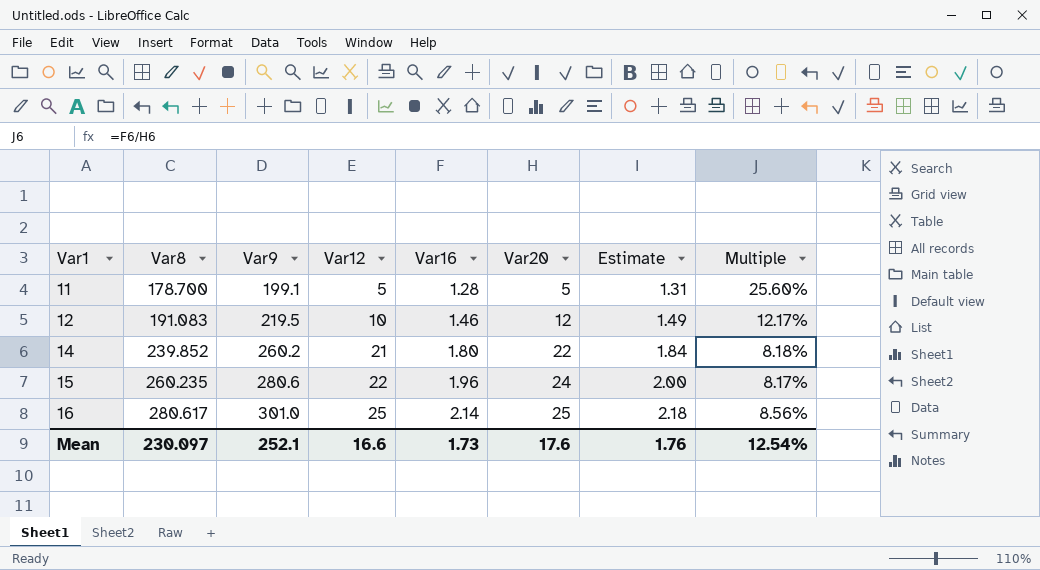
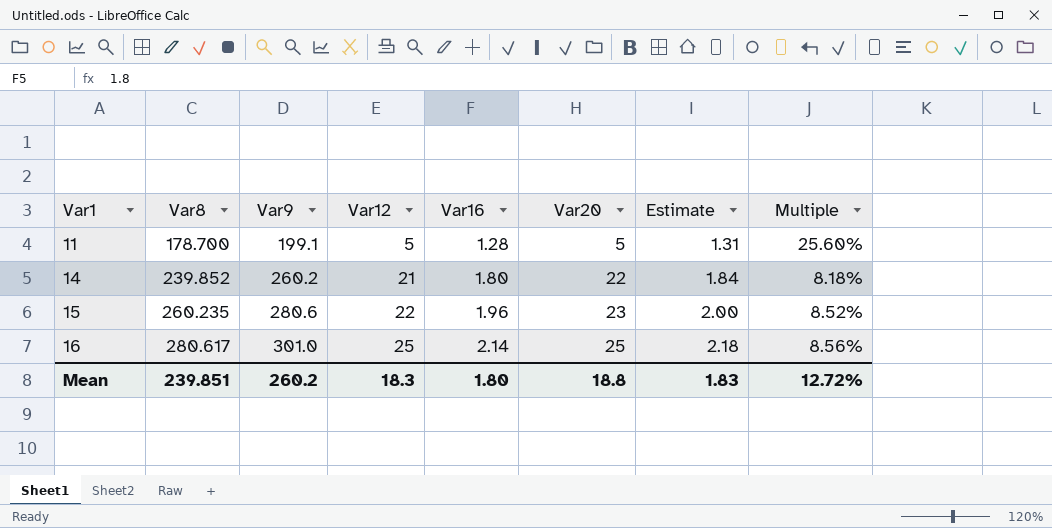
row 12: 191.083 | 219.5 | 10 | 1.46 | 12 | 1.49 | 12.17% -> none
15 | Var20: 24 -> 23
15 | Multiple: 8.17% -> 8.52%
Mean | Var8: 230.097 -> 239.851
Mean | Var9: 252.1 -> 260.2
Mean | Var12: 16.6 -> 18.3
Mean | Var16: 1.73 -> 1.80
Mean | Var20: 17.6 -> 18.8
Mean | Estimate: 1.76 -> 1.83
Mean | Multiple: 12.54% -> 12.72%

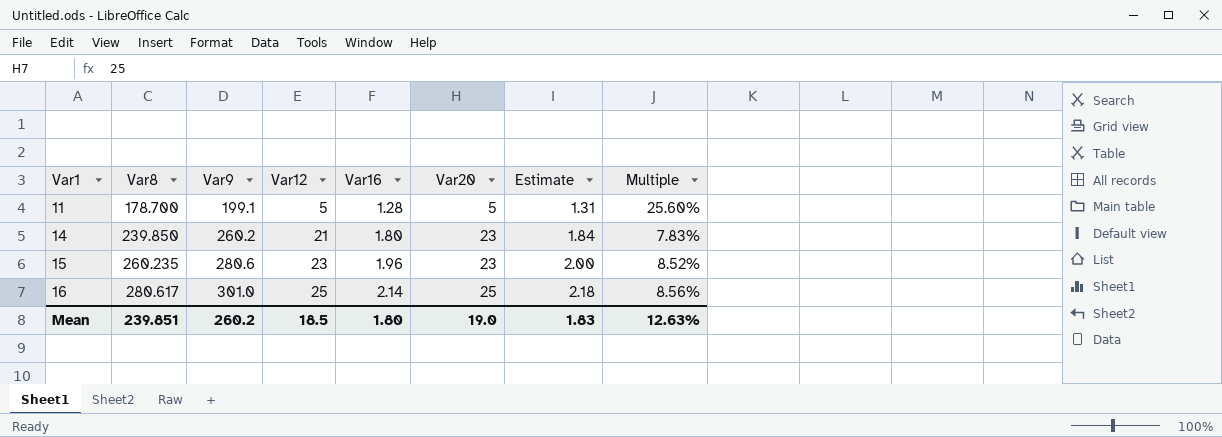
14 | Var8: 239.852 -> 239.850
14 | Var20: 22 -> 23
14 | Multiple: 8.18% -> 7.83%
15 | Var12: 22 -> 23
Mean | Var12: 18.3 -> 18.5
Mean | Var20: 18.8 -> 19.0
Mean | Multiple: 12.72% -> 12.63%

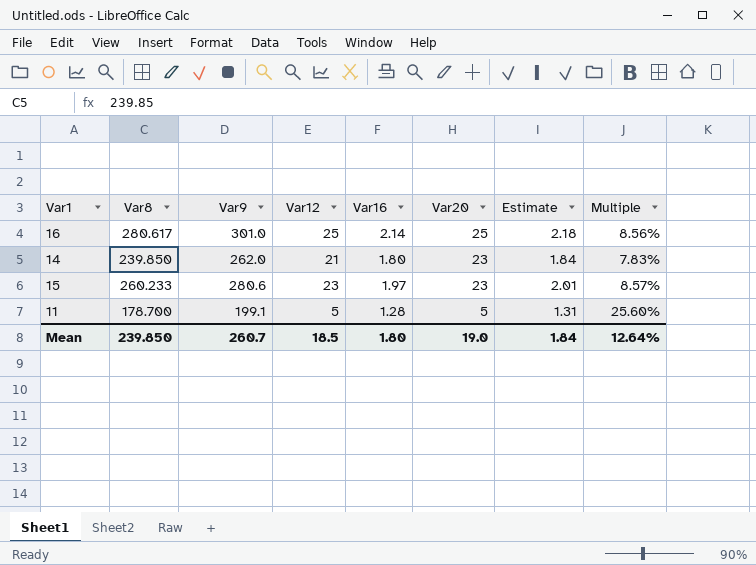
row order: Var1 ascending -> Var20 descending
14 | Var9: 260.2 -> 262.0
15 | Var8: 260.235 -> 260.233
15 | Var16: 1.96 -> 1.97
15 | Estimate: 2.00 -> 2.01
15 | Multiple: 8.52% -> 8.57%
Mean | Var8: 239.851 -> 239.850
Mean | Var9: 260.2 -> 260.7
Mean | Estimate: 1.83 -> 1.84
Mean | Multiple: 12.63% -> 12.64%

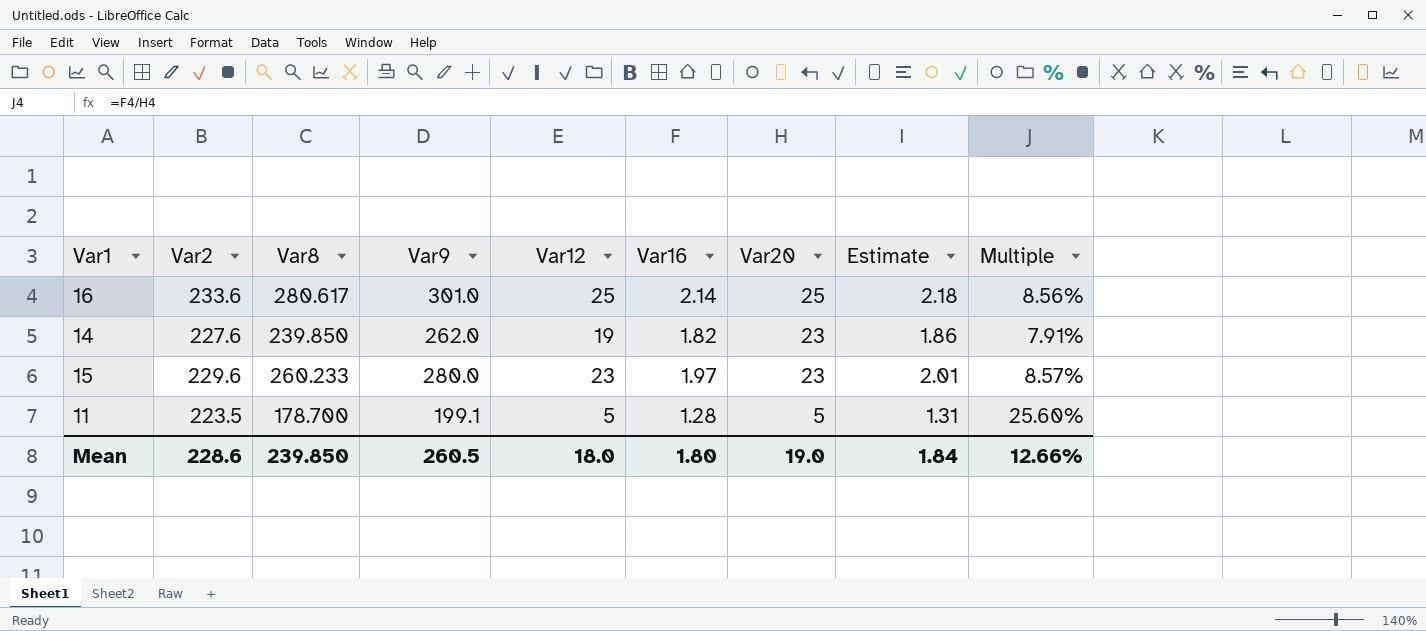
column Var2 | position: none -> 2
14 | Var12: 21 -> 19
14 | Var16: 1.80 -> 1.82
14 | Estimate: 1.84 -> 1.86
14 | Multiple: 7.83% -> 7.91%
15 | Var9: 280.6 -> 280.0
Mean | Var9: 260.7 -> 260.5
Mean | Var12: 18.5 -> 18.0
Mean | Multiple: 12.64% -> 12.66%

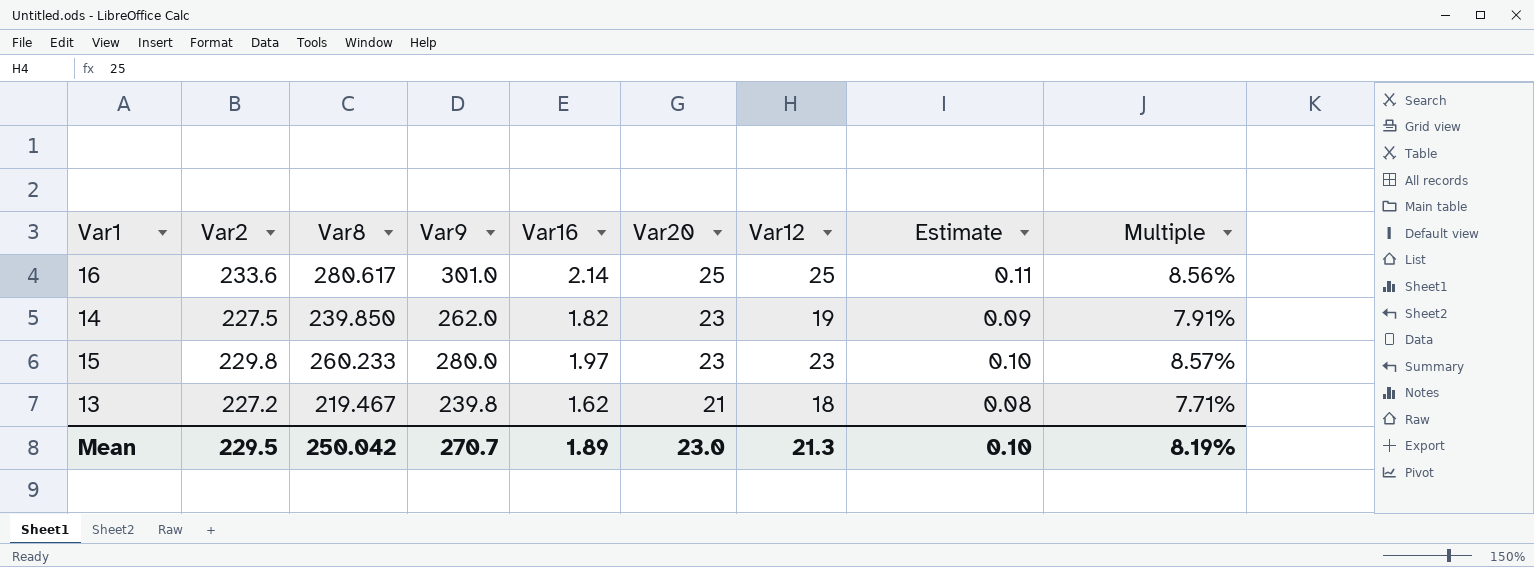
column Var12 | position: 5 -> 7
column Estimate | formula: [Var16] * 1.02 -> [Var16] * 0.05
row 11: 223.5 | 178.700 | 199.1 | 5 | 1.28 | 5 | 1.31 | 25.60% -> none
14 | Var2: 227.6 -> 227.5
15 | Var2: 229.6 -> 229.8
row 13: none -> 227.2 | 219.467 | 239.8 | 1.62 | 21 | 18 | 0.08 | 7.71%
Mean | Var2: 228.6 -> 229.5
Mean | Var8: 239.850 -> 250.042
Mean | Var9: 260.5 -> 270.7
Mean | Var16: 1.80 -> 1.89
Mean | Var20: 19.0 -> 23.0
Mean | Var12: 18.0 -> 21.3
Mean | Estimate: 1.84 -> 0.10
Mean | Multiple: 12.66% -> 8.19%

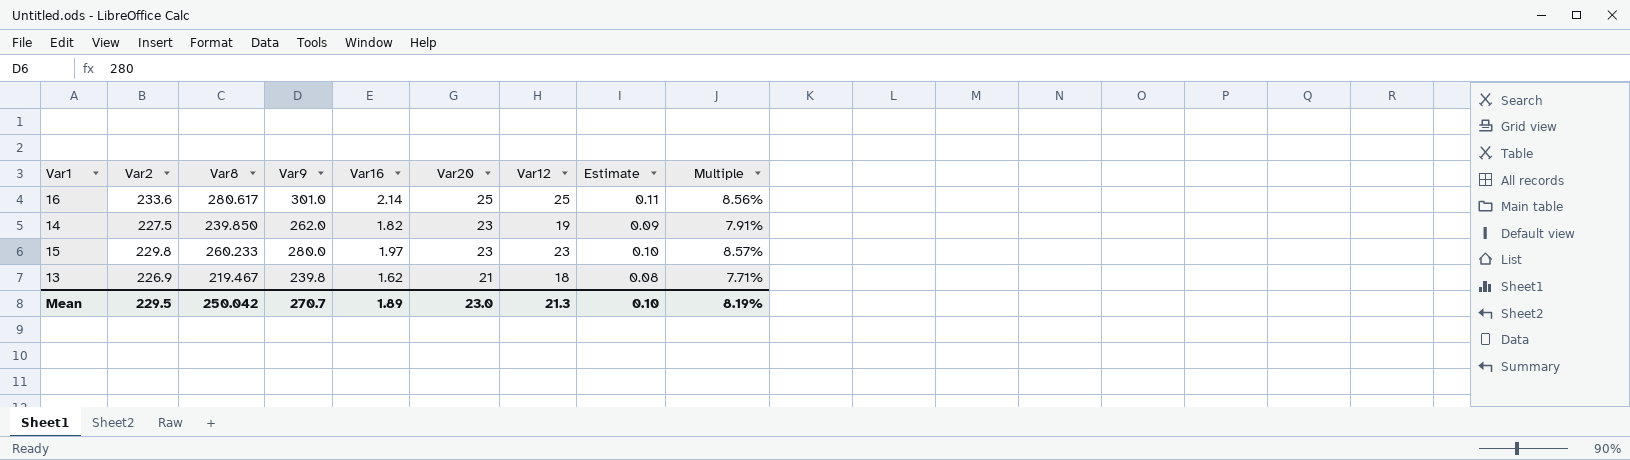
13 | Var2: 227.2 -> 226.9

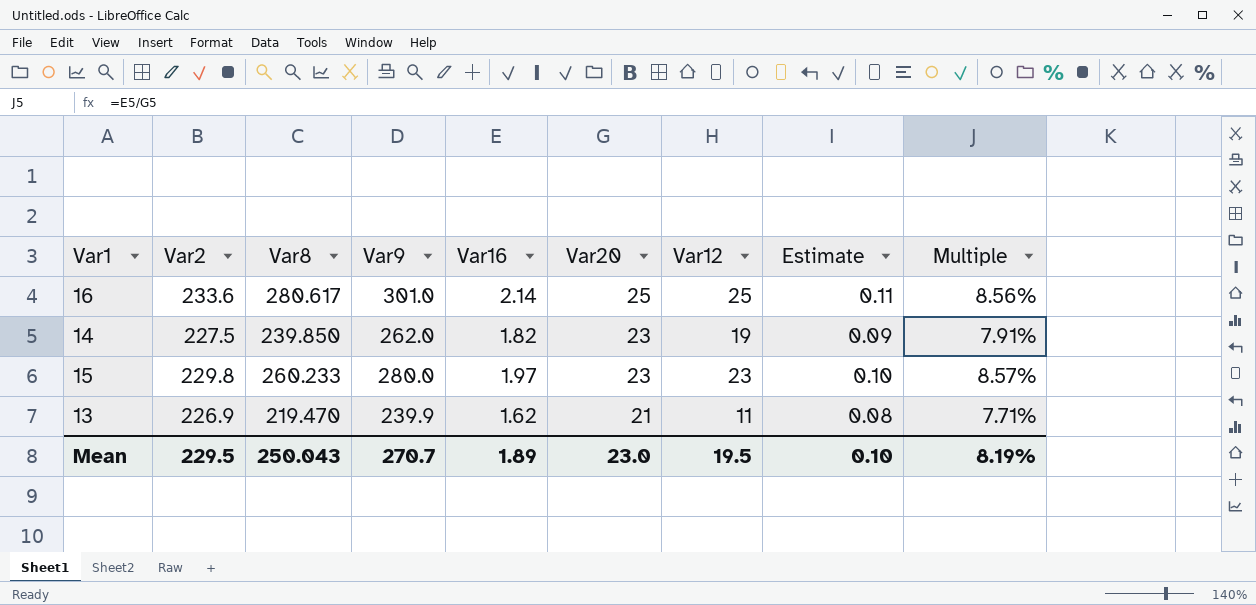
13 | Var8: 219.467 -> 219.470
13 | Var9: 239.8 -> 239.9
13 | Var12: 18 -> 11
Mean | Var8: 250.042 -> 250.043
Mean | Var12: 21.3 -> 19.5

